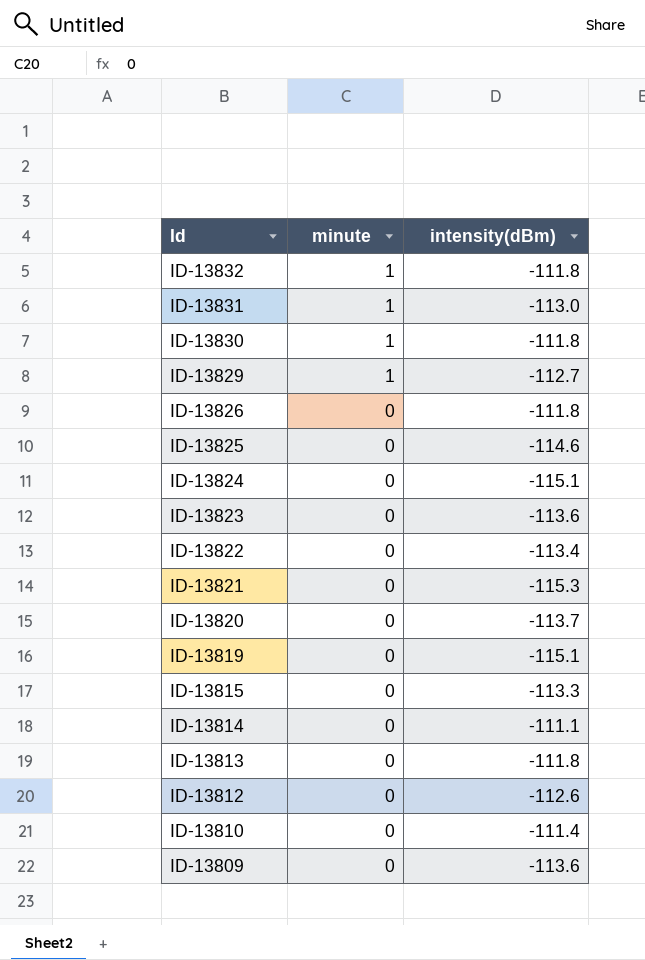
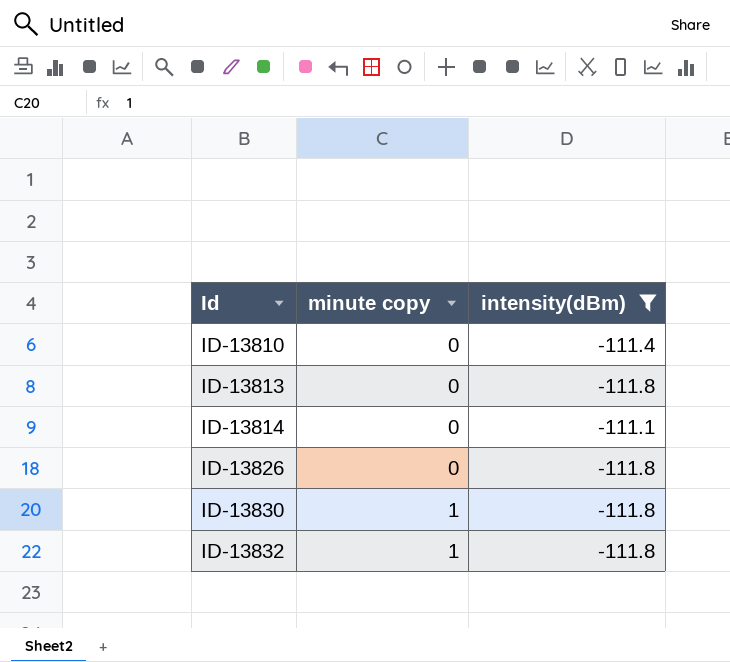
filter: none -> intensity(dBm) >= -111.8
row order: Id descending -> Id ascending
column name: minute -> minute copy

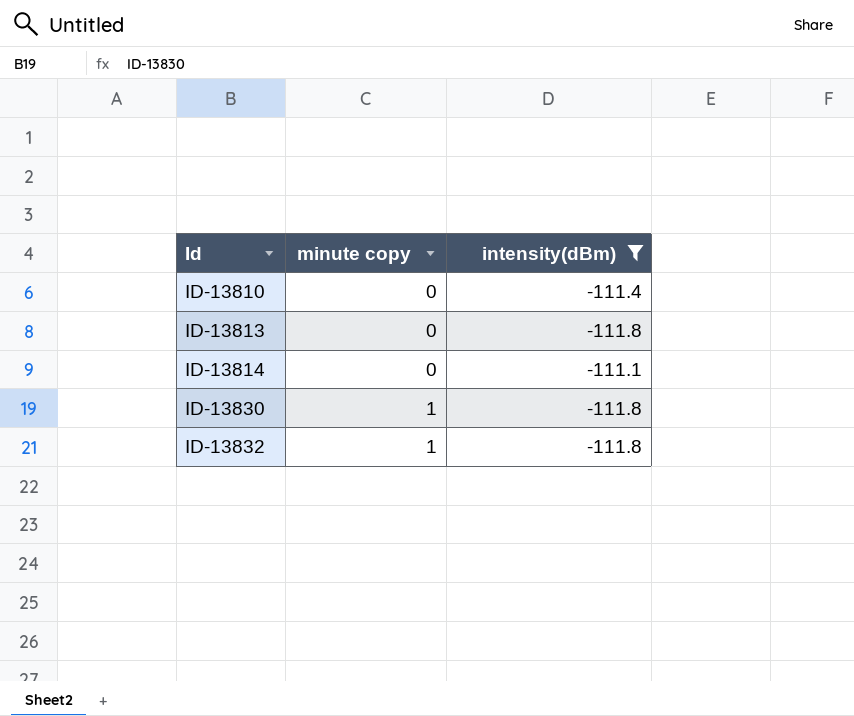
row ID-13826: 0 | -111.8 -> none

